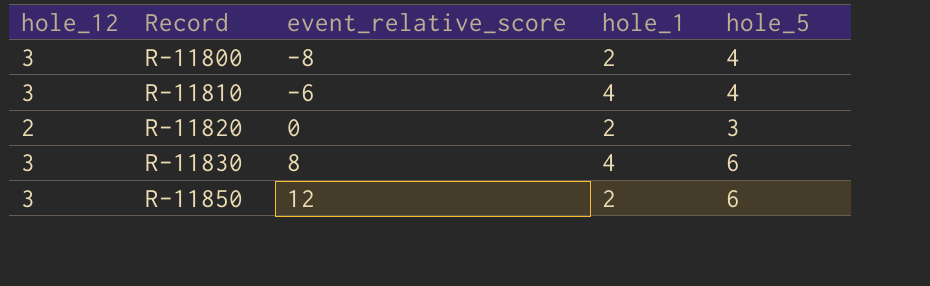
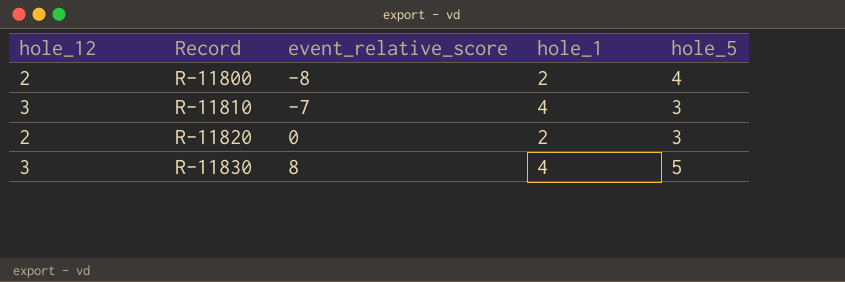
row R-11850: 3 | 12 | 2 | 6 -> none
R-11800 | hole_12: 3 -> 2
R-11810 | event_relative_score: -6 -> -7
R-11810 | hole_5: 4 -> 3
R-11830 | hole_5: 6 -> 5

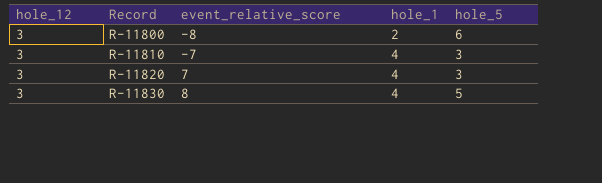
R-11800 | hole_12: 2 -> 3
R-11800 | hole_5: 4 -> 6
R-11820 | hole_12: 2 -> 3
R-11820 | event_relative_score: 0 -> 7
R-11820 | hole_1: 2 -> 4

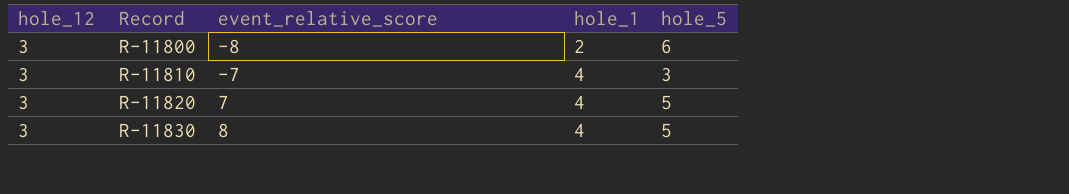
R-11820 | hole_5: 3 -> 5

